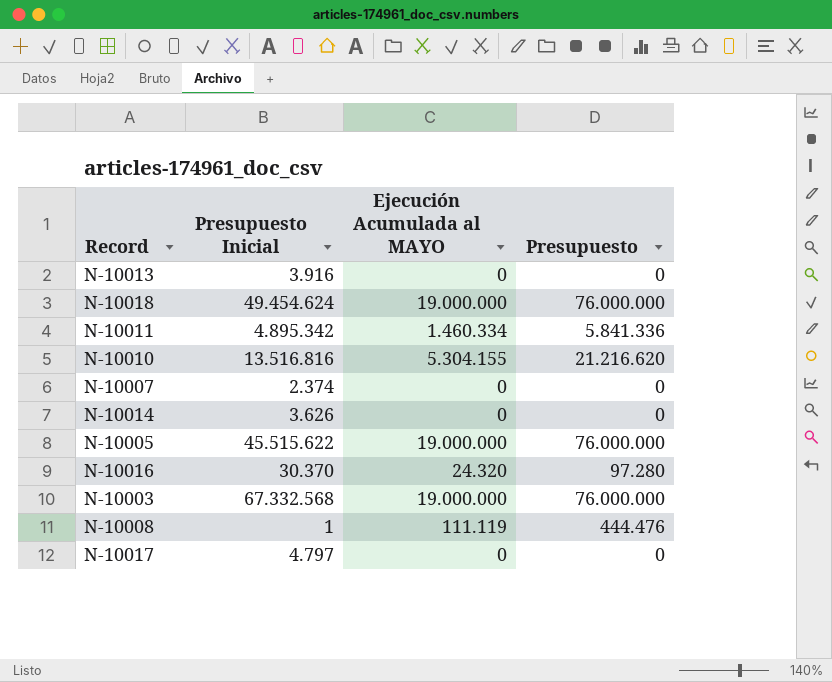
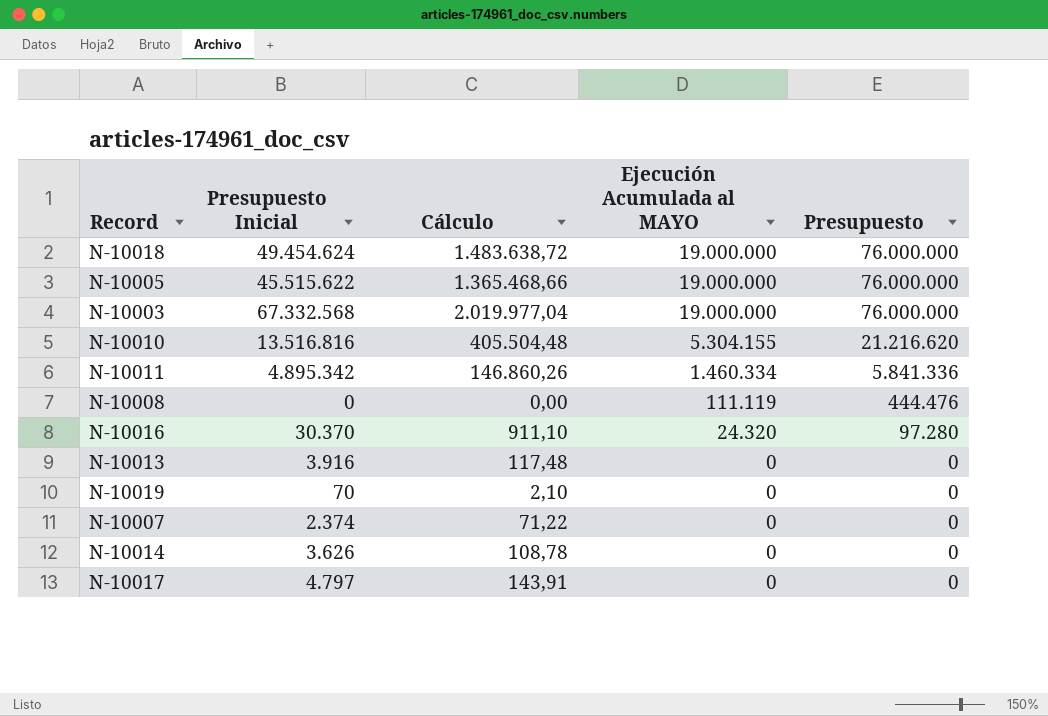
row order: none -> Ejecución Acumulada al MAYO descending
column Cálculo | formula: none -> [Presupuesto Inicial] * 0,03
N-10008 | Presupuesto Inicial: 1 -> 0
row N-10019: none -> 70 | 2,10 | 0 | 0

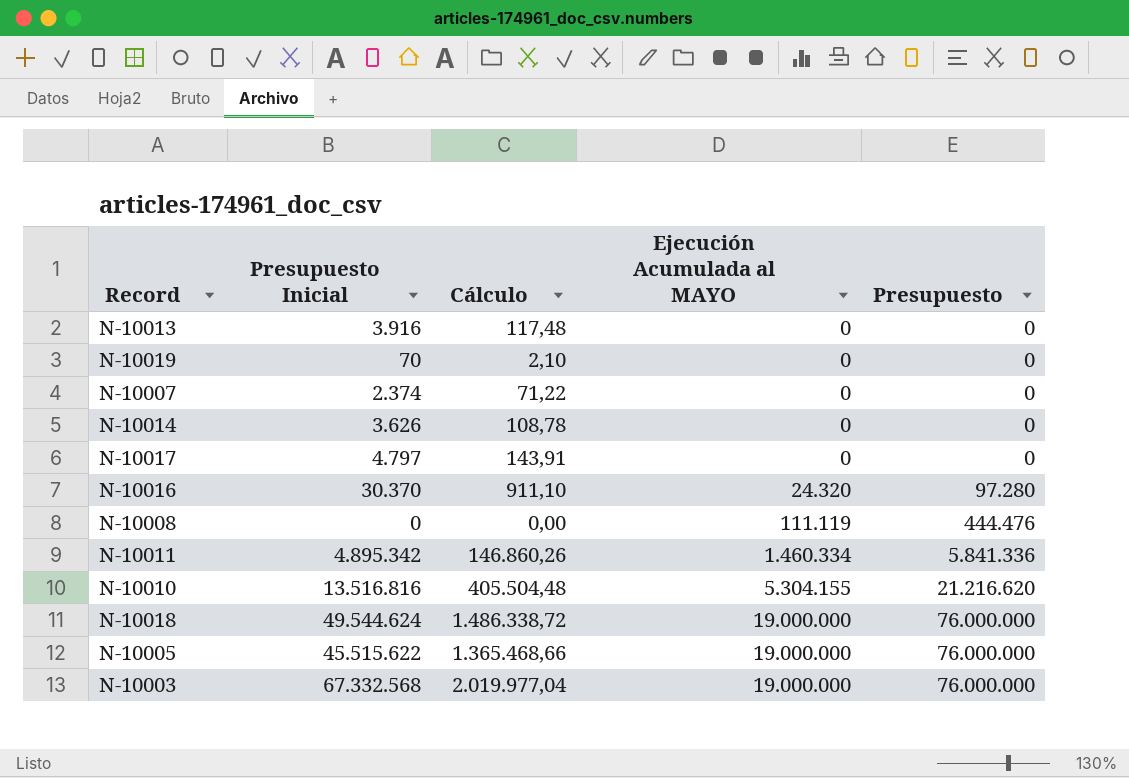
row order: Ejecución Acumulada al MAYO descending -> Ejecución Acumulada al MAYO ascending
N-10018 | Presupuesto Inicial: 49.454.624 -> 49.544.624
N-10018 | Cálculo: 1.483.638,72 -> 1.486.338,72

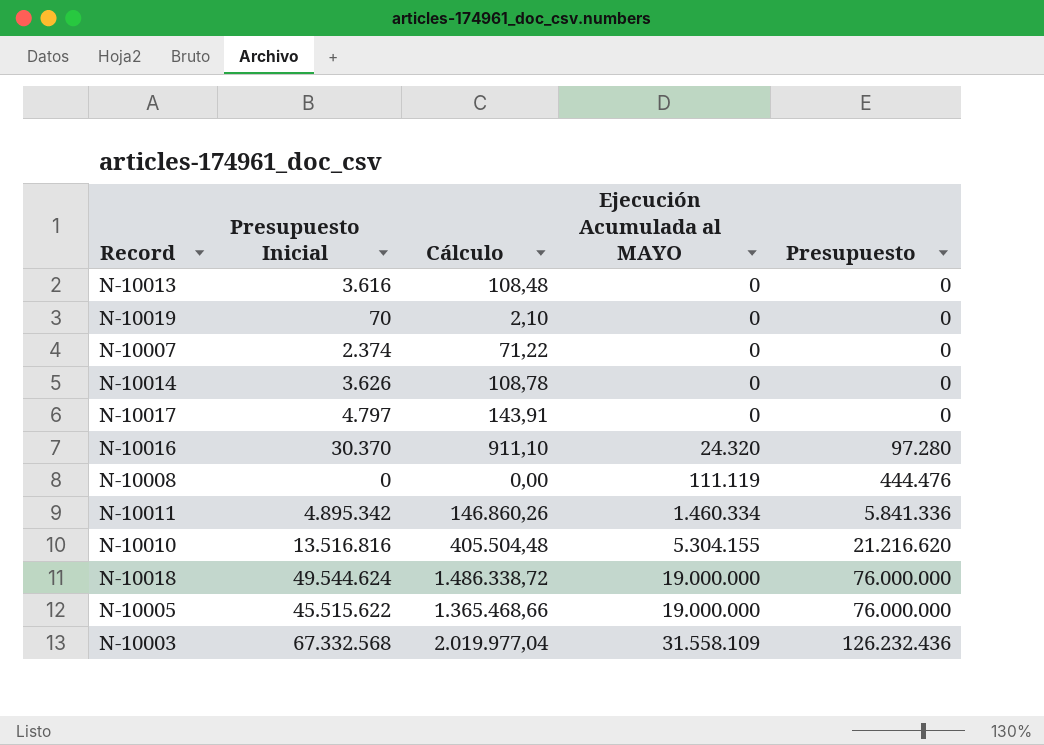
N-10013 | Presupuesto Inicial: 3.916 -> 3.616
N-10013 | Cálculo: 117,48 -> 108,48
N-10003 | Ejecución Acumulada al MAYO: 19.000.000 -> 31.558.109
N-10003 | Presupuesto: 76.000.000 -> 126.232.436

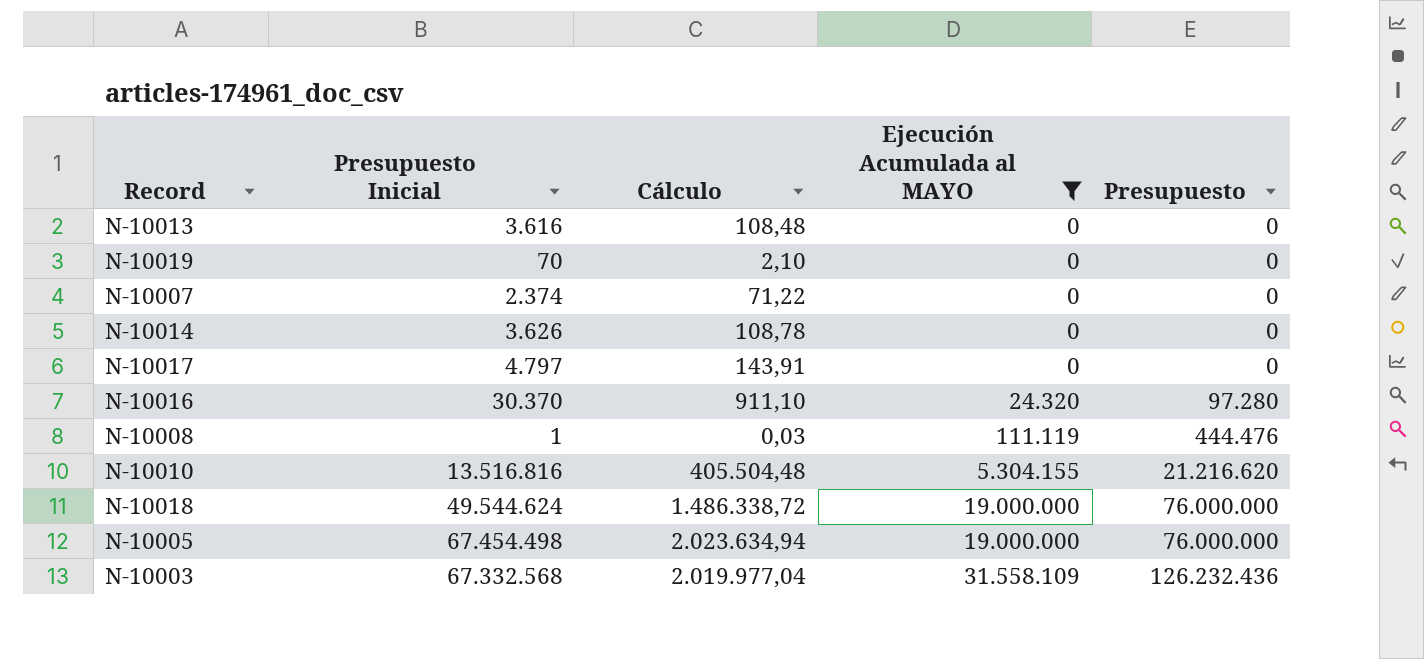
filter: none -> Ejecución Acumulada al MAYO != 1.460.334
N-10008 | Presupuesto Inicial: 0 -> 1
N-10008 | Cálculo: 0,00 -> 0,03
N-10005 | Presupuesto Inicial: 45.515.622 -> 67.454.498
N-10005 | Cálculo: 1.365.468,66 -> 2.023.634,94

